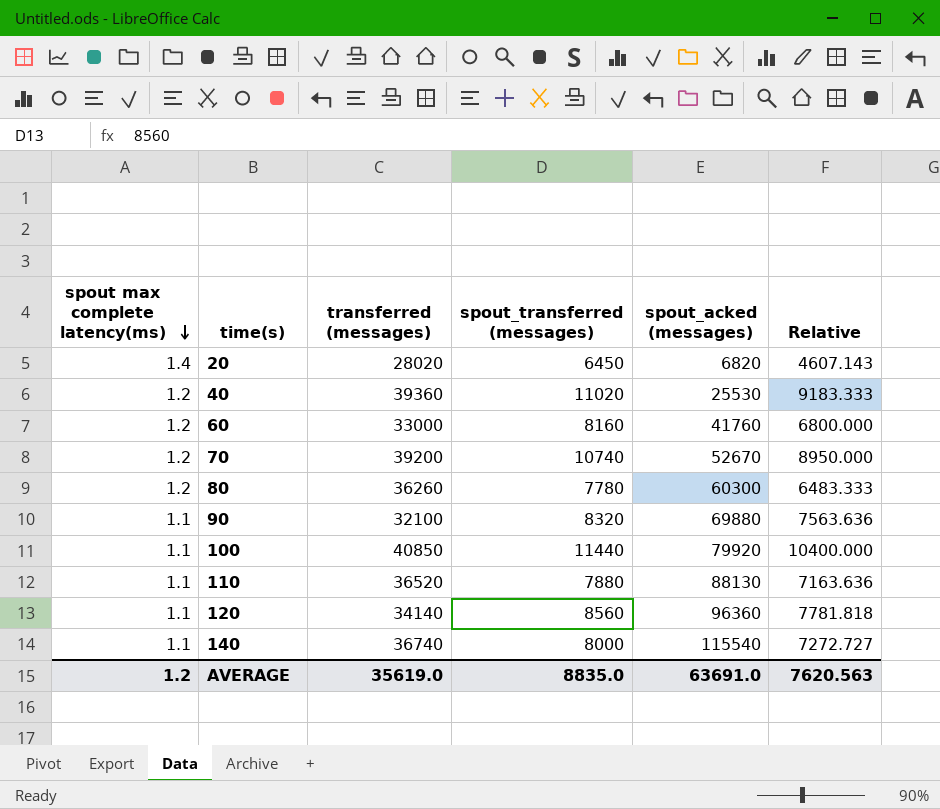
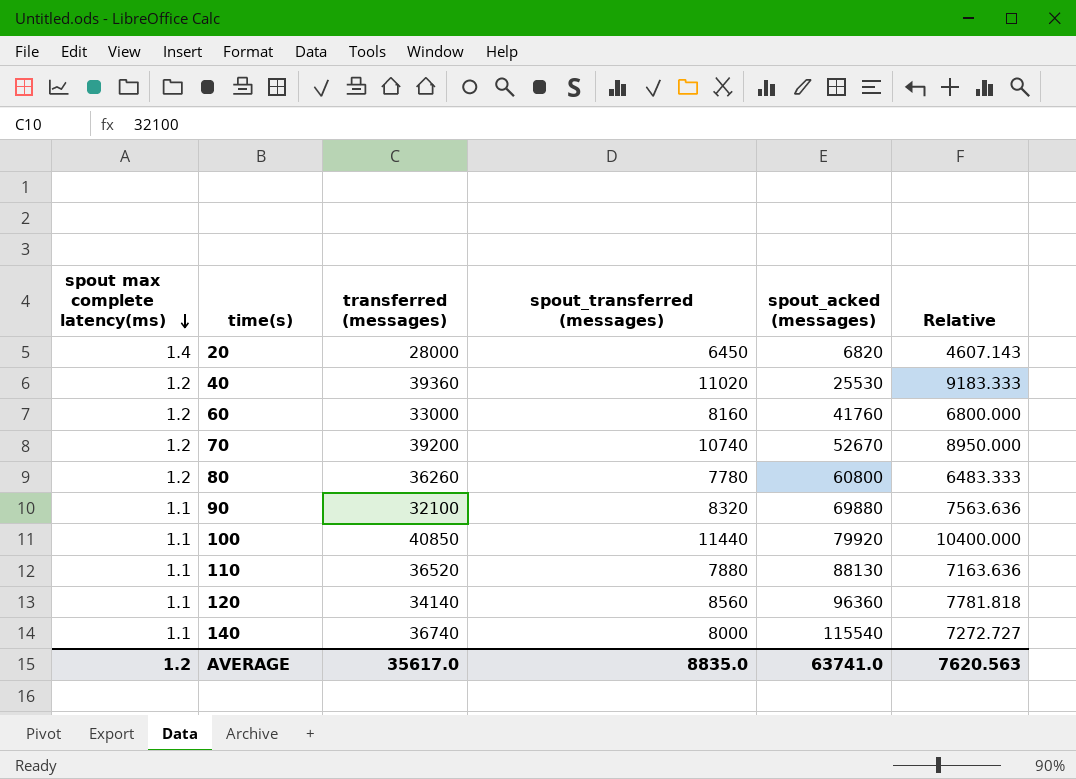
20 | transferred (messages): 28020 -> 28000
80 | spout_acked (messages): 60300 -> 60800
AVERAGE | transferred (messages): 35619.0 -> 35617.0
AVERAGE | spout_acked (messages): 63691.0 -> 63741.0

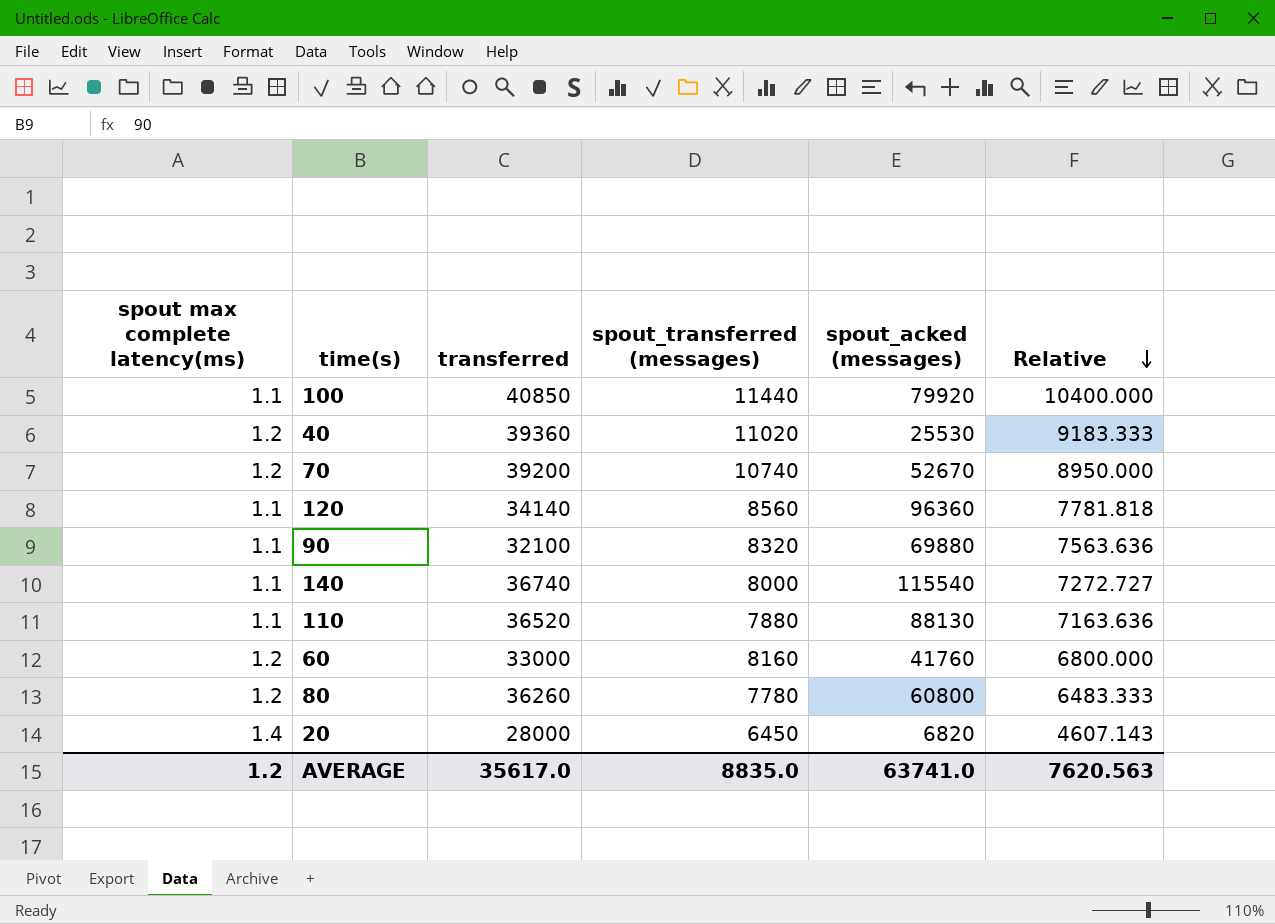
row order: spout max complete latency(ms) descending -> Relative descending
column name: transferred (messages) -> transferred

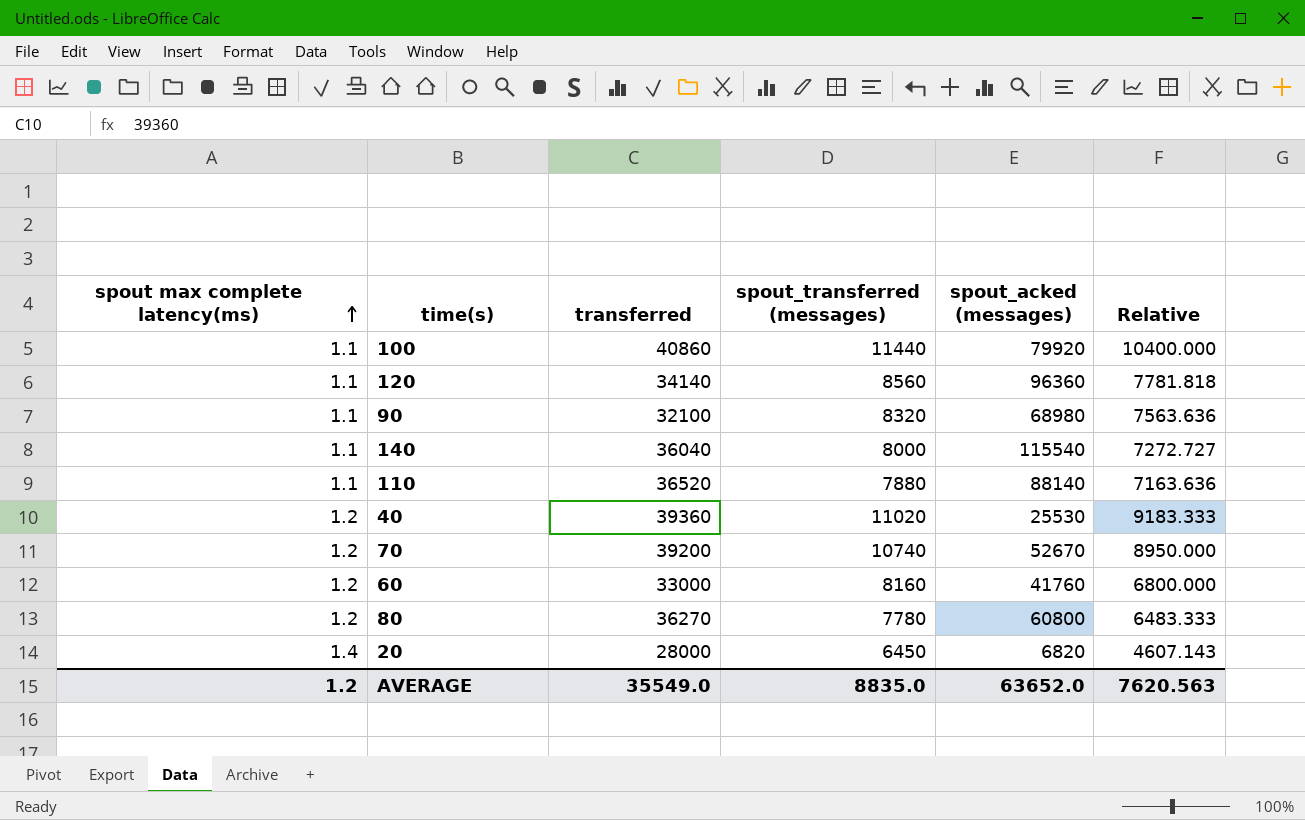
row order: Relative descending -> spout max complete latency(ms) ascending
100 | transferred: 40850 -> 40860
90 | spout_acked (messages): 69880 -> 68980
140 | transferred: 36740 -> 36040
110 | spout_acked (messages): 88130 -> 88140
80 | transferred: 36260 -> 36270
AVERAGE | transferred: 35617.0 -> 35549.0
AVERAGE | spout_acked (messages): 63741.0 -> 63652.0

